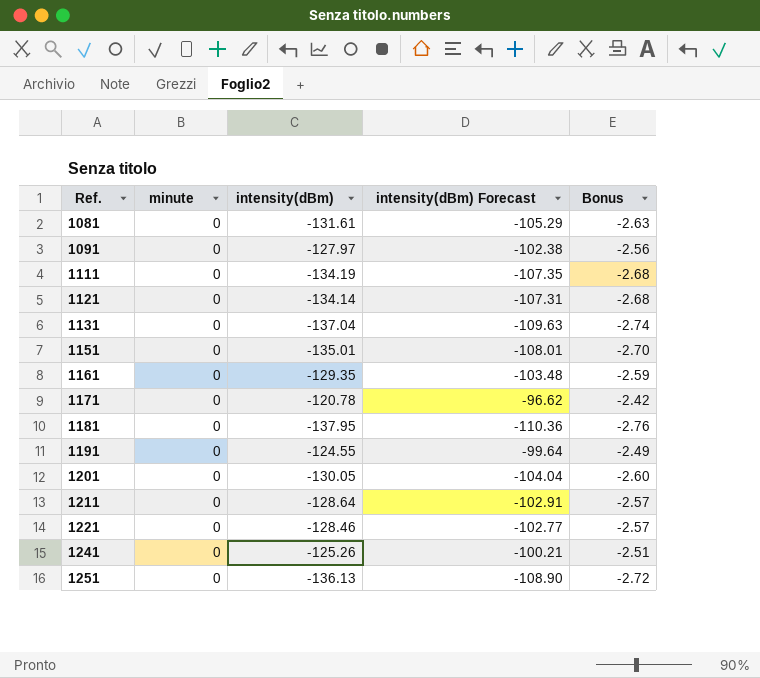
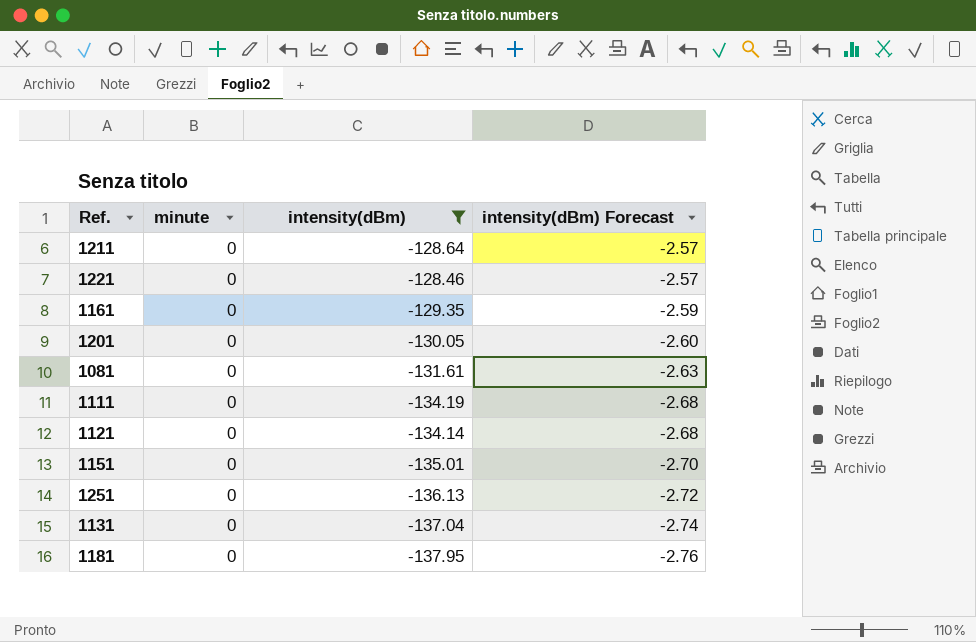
filter: none -> intensity(dBm) <= -128.46
row order: Ref. ascending -> intensity(dBm) Forecast descending
column Bonus | formula: [intensity(dBm)] * 0.02 -> none
column intensity(dBm) Forecast | formula: [intensity(dBm)] * 0.8 -> [intensity(dBm)] * 0.02

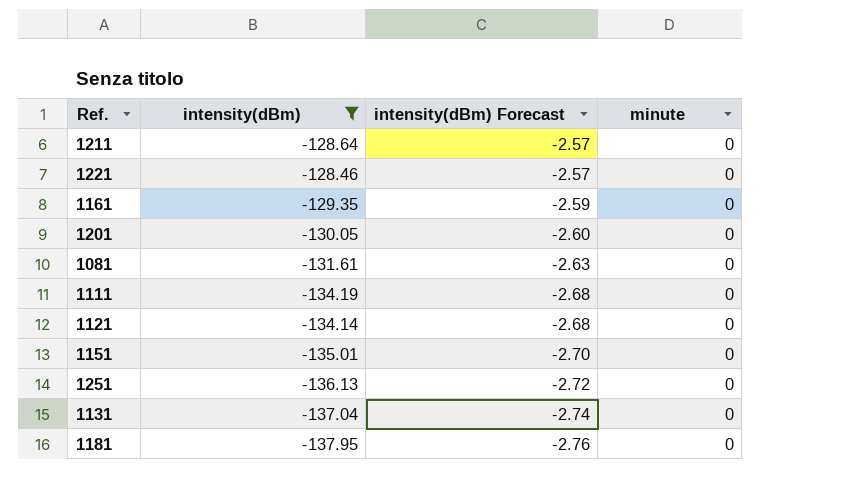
column minute | position: 2 -> 4

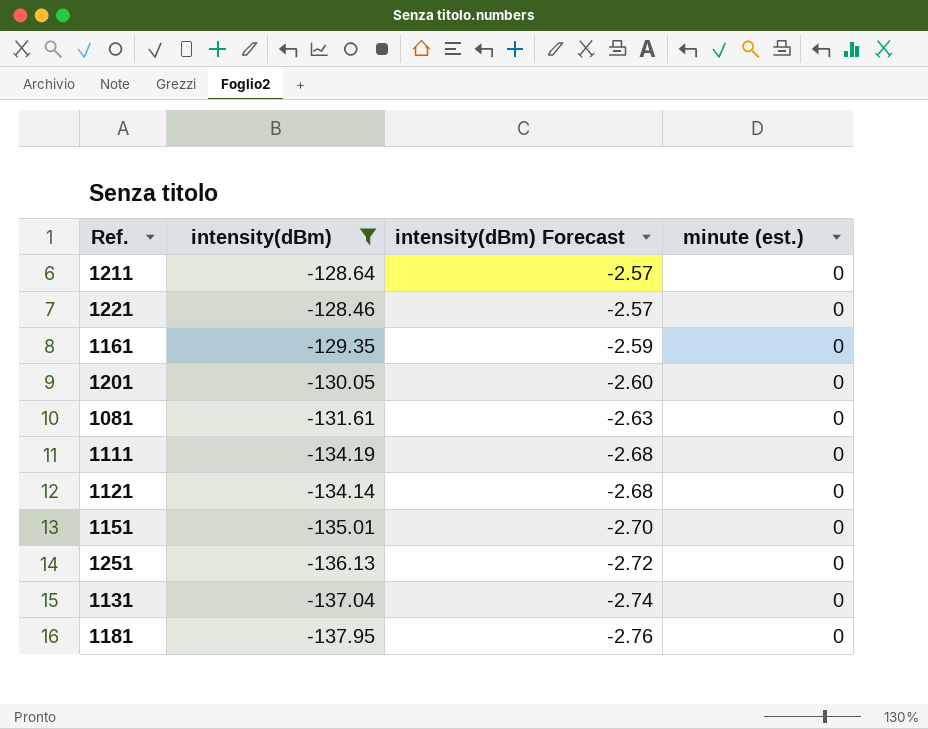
column name: minute -> minute (est.)

